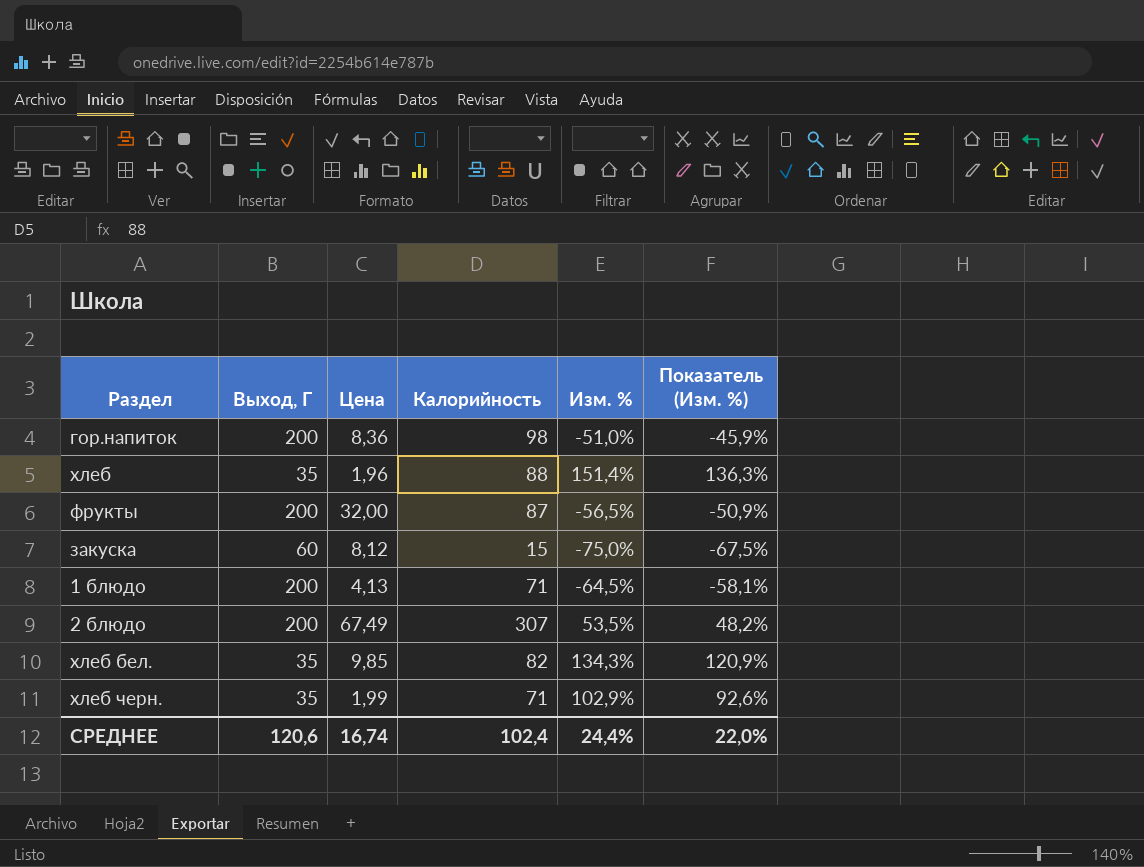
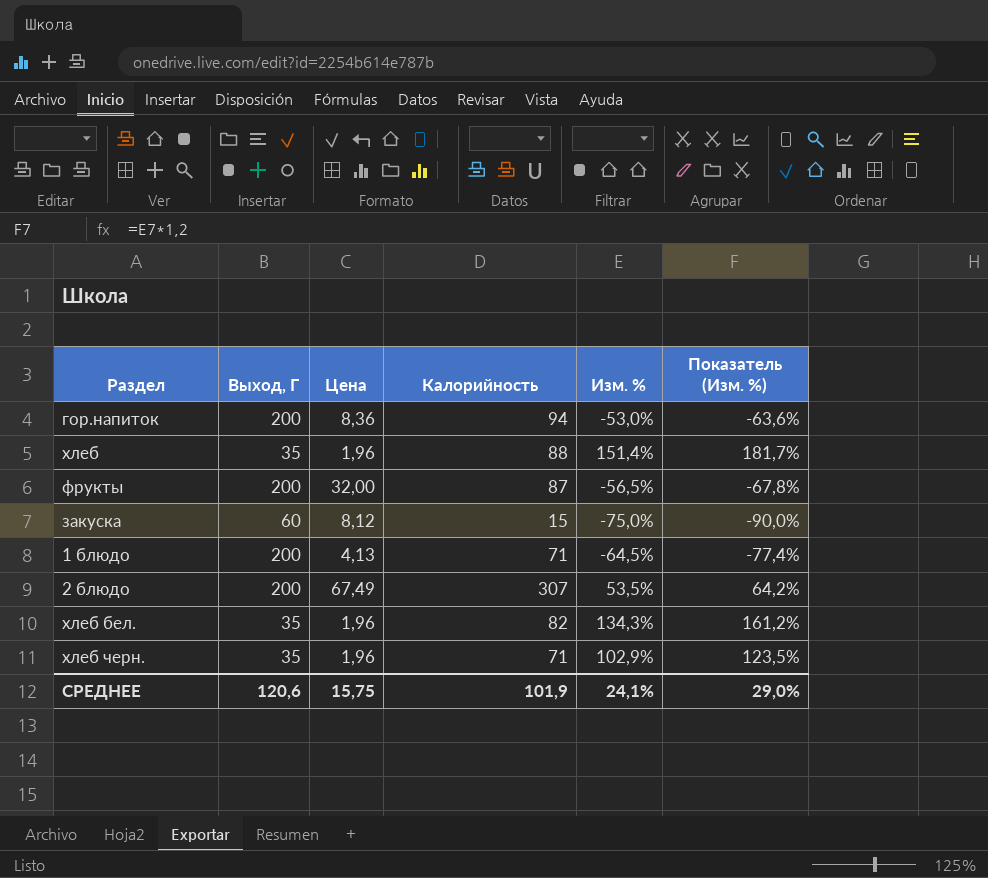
column Показатель (Изм. %) | formula: [Изм. %] * 0,9 -> [Изм. %] * 1,2
гор.напиток | Калорийность: 98 -> 94
гор.напиток | Изм. %: -51,0% -> -53,0%
хлеб бел. | Цена: 9,85 -> 1,96
хлеб черн. | Цена: 1,99 -> 1,96
СРЕДНЕЕ | Цена: 16,74 -> 15,75
СРЕДНЕЕ | Калорийность: 102,4 -> 101,9
СРЕДНЕЕ | Изм. %: 24,4% -> 24,1%
СРЕДНЕЕ | Показатель (Изм. %): 22,0% -> 29,0%

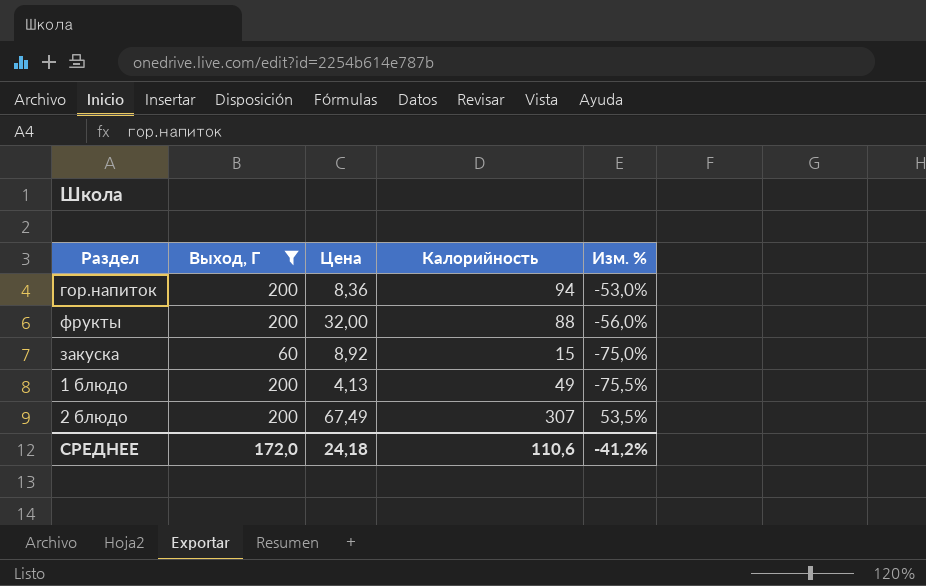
filter: none -> Выход, Г != 35
column Показатель (Изм. %) | formula: [Изм. %] * 1,2 -> none
фрукты | Калорийность: 87 -> 88
фрукты | Изм. %: -56,5% -> -56,0%
закуска | Цена: 8,12 -> 8,92
1 блюдо | Калорийность: 71 -> 49
1 блюдо | Изм. %: -64,5% -> -75,5%
СРЕДНЕЕ | Выход, Г: 120,6 -> 172,0
СРЕДНЕЕ | Цена: 15,75 -> 24,18
СРЕДНЕЕ | Калорийность: 101,9 -> 110,6
СРЕДНЕЕ | Изм. %: 24,1% -> -41,2%

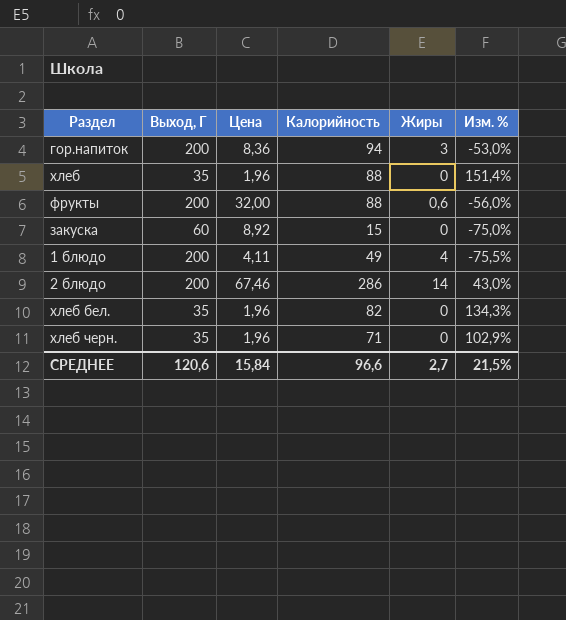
filter: Выход, Г != 35 -> none
column Жиры | position: none -> 5
1 блюдо | Цена: 4,13 -> 4,11
2 блюдо | Цена: 67,49 -> 67,46
2 блюдо | Калорийность: 307 -> 286
2 блюдо | Изм. %: 53,5% -> 43,0%
СРЕДНЕЕ | Выход, Г: 172,0 -> 120,6
СРЕДНЕЕ | Цена: 24,18 -> 15,84
СРЕДНЕЕ | Калорийность: 110,6 -> 96,6
СРЕДНЕЕ | Изм. %: -41,2% -> 21,5%

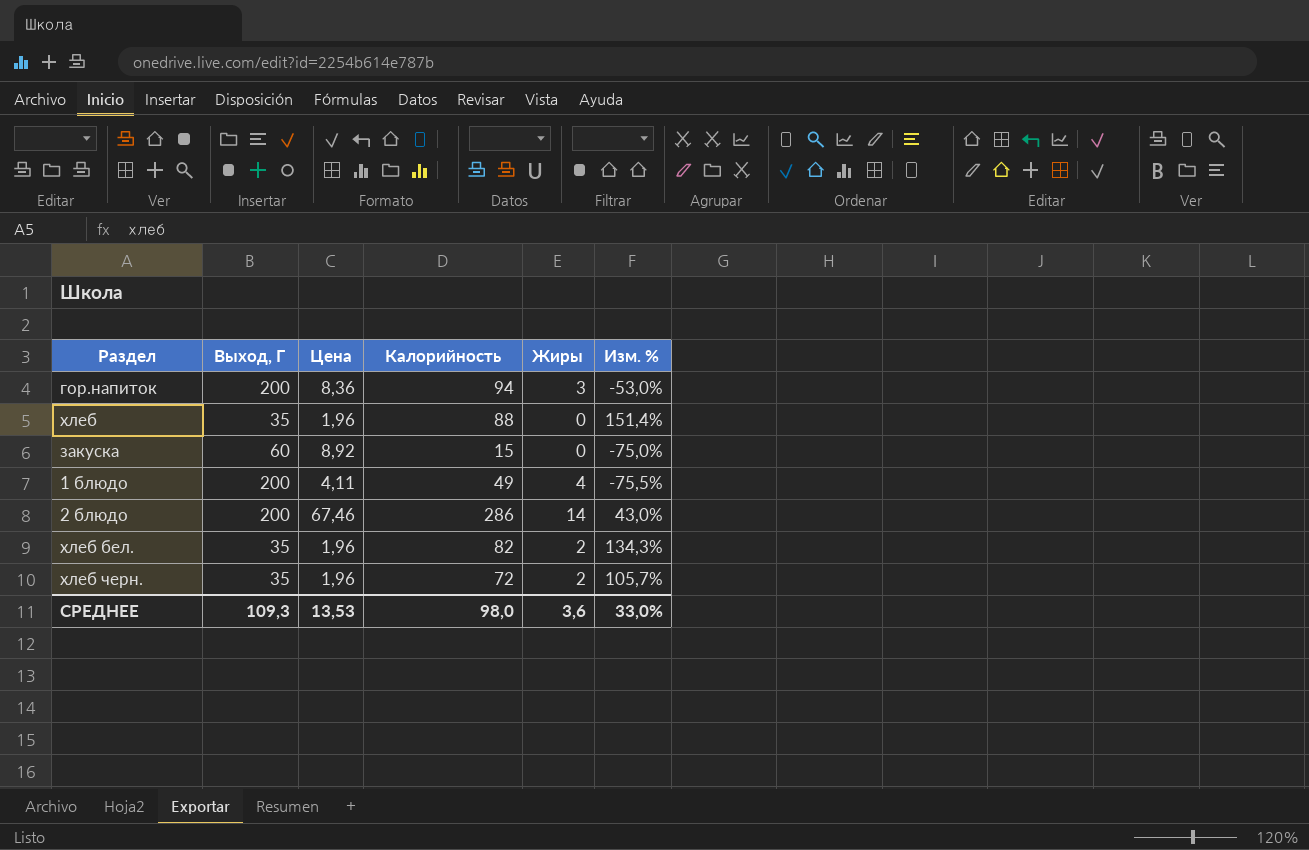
row фрукты: 200 | 32,00 | 88 | 0,6 | -56,0% -> none
хлеб бел. | Жиры: 0 -> 2
хлеб черн. | Калорийность: 71 -> 72
хлеб черн. | Жиры: 0 -> 2
хлеб черн. | Изм. %: 102,9% -> 105,7%
СРЕДНЕЕ | Выход, Г: 120,6 -> 109,3
СРЕДНЕЕ | Цена: 15,84 -> 13,53
СРЕДНЕЕ | Калорийность: 96,6 -> 98,0
СРЕДНЕЕ | Жиры: 2,7 -> 3,6
СРЕДНЕЕ | Изм. %: 21,5% -> 33,0%

